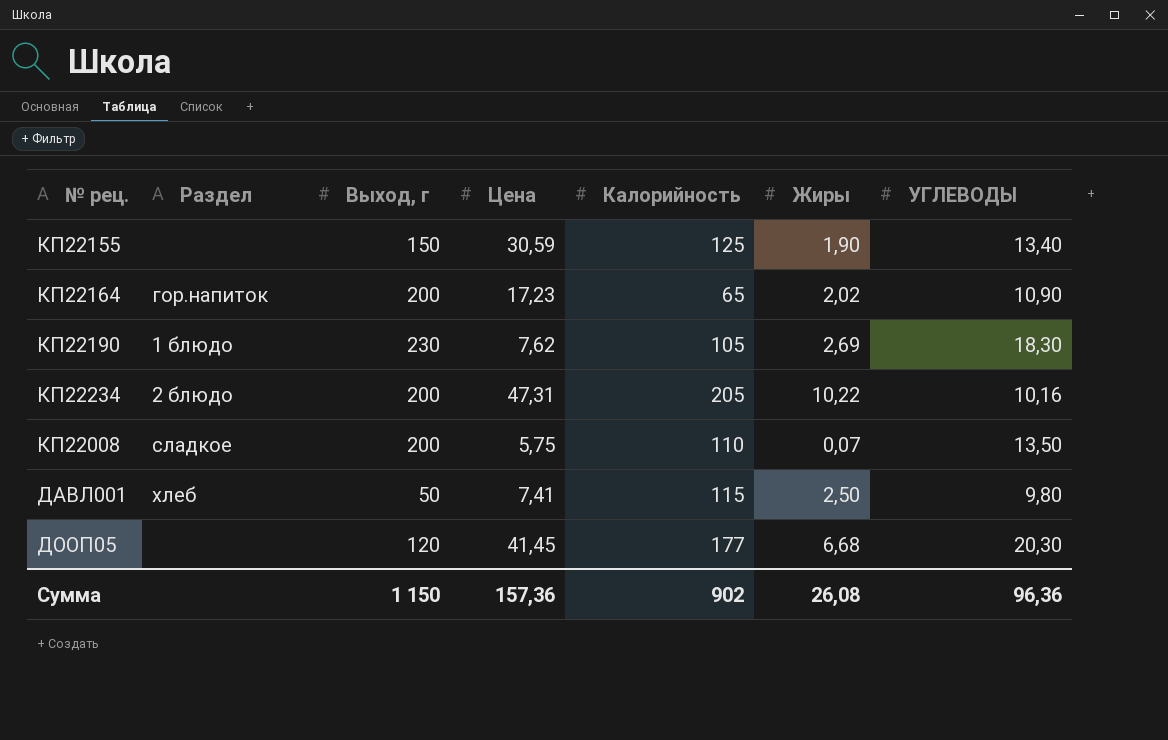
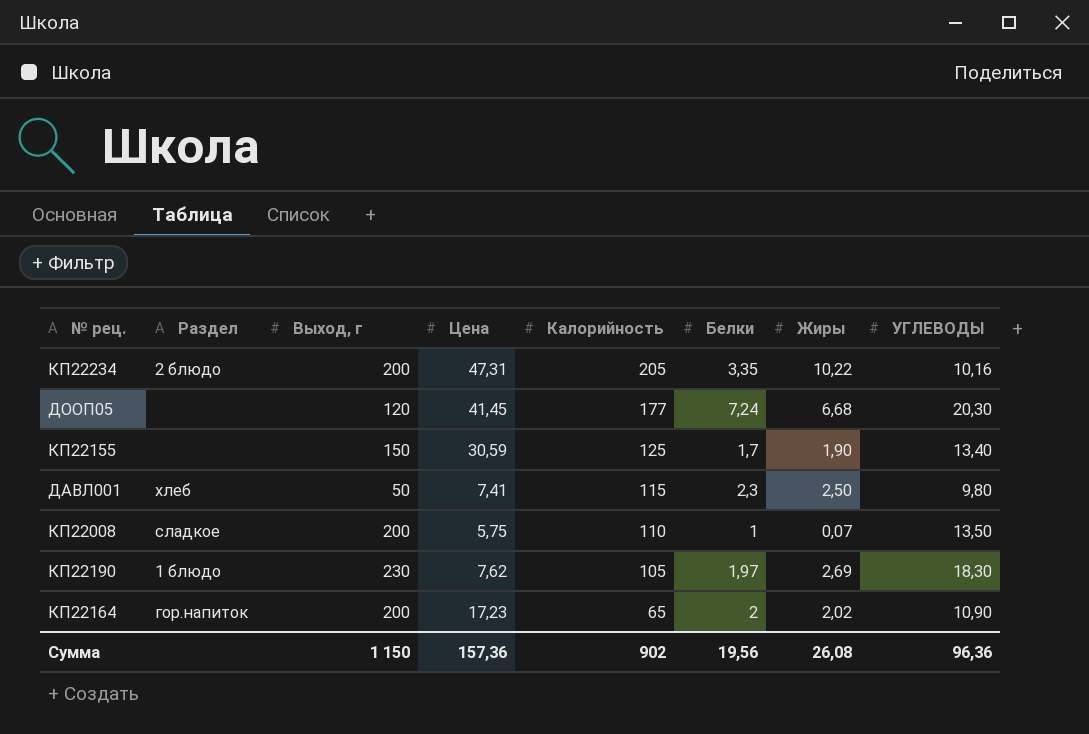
row order: none -> Калорийность descending
column Белки | position: none -> 6

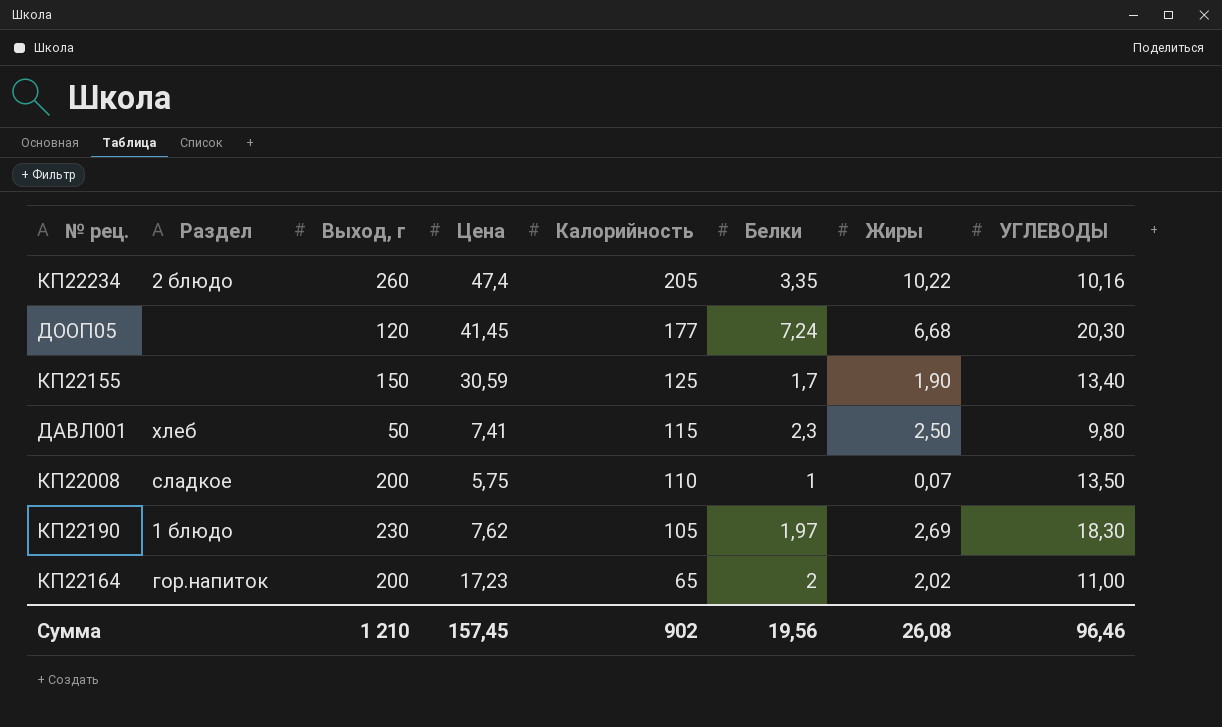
КП22234 | Выход, г: 200 -> 260
КП22234 | Цена: 47,31 -> 47,4
КП22164 | УГЛЕВОДЫ: 10,90 -> 11,00
Сумма | Выход, г: 1 150 -> 1 210
Сумма | Цена: 157,36 -> 157,45
Сумма | УГЛЕВОДЫ: 96,36 -> 96,46

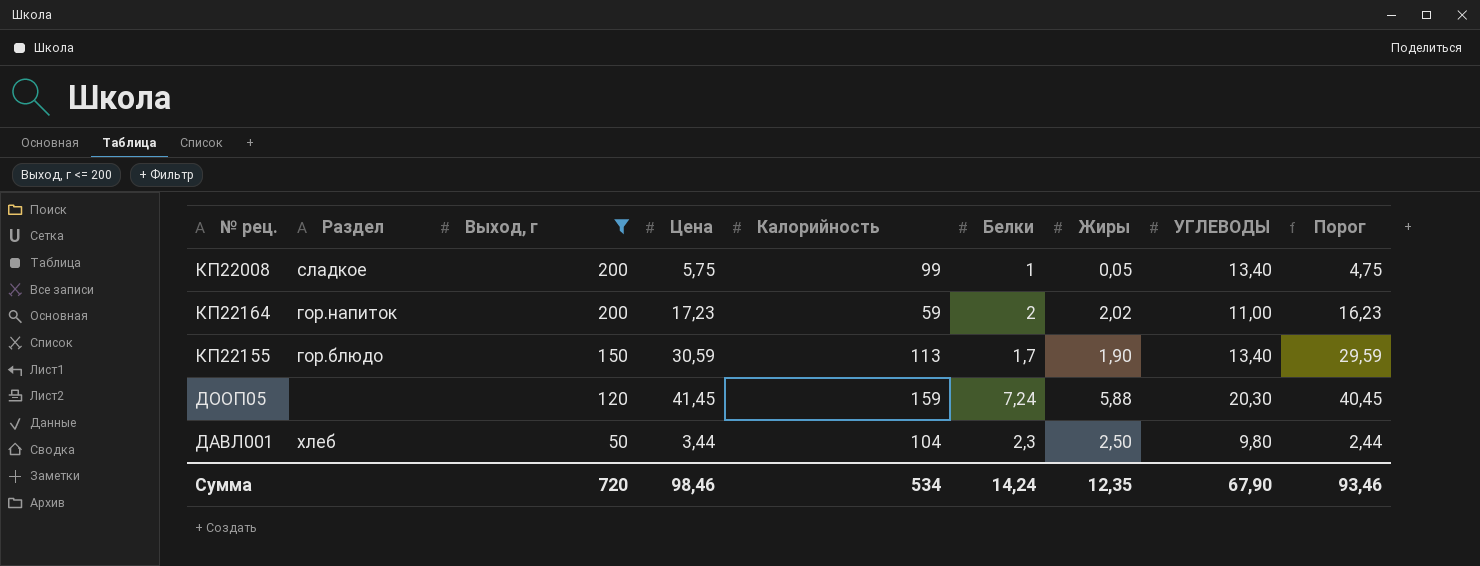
filter: none -> Выход, г <= 200
row order: Калорийность descending -> Выход, г descending
column Порог | formula: none -> [Цена] - 1
КП22008 | Калорийность: 110 -> 99
КП22008 | Жиры: 0,07 -> 0,05
КП22008 | УГЛЕВОДЫ: 13,50 -> 13,40
КП22164 | Калорийность: 65 -> 59
КП22155 | Раздел: none -> гор.блюдо
КП22155 | Калорийность: 125 -> 113
ДООП05 | Калорийность: 177 -> 159
ДООП05 | Жиры: 6,68 -> 5,88
ДАВЛ001 | Цена: 7,41 -> 3,44
ДАВЛ001 | Калорийность: 115 -> 104
Сумма | Выход, г: 1 210 -> 720
Сумма | Цена: 157,45 -> 98,46
Сумма | Калорийность: 902 -> 534
Сумма | Белки: 19,56 -> 14,24
Сумма | Жиры: 26,08 -> 12,35
Сумма | УГЛЕВОДЫ: 96,46 -> 67,90

